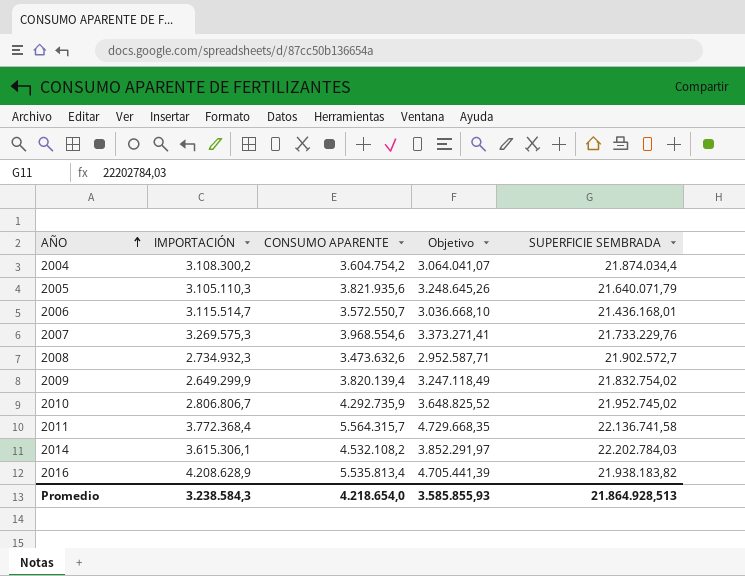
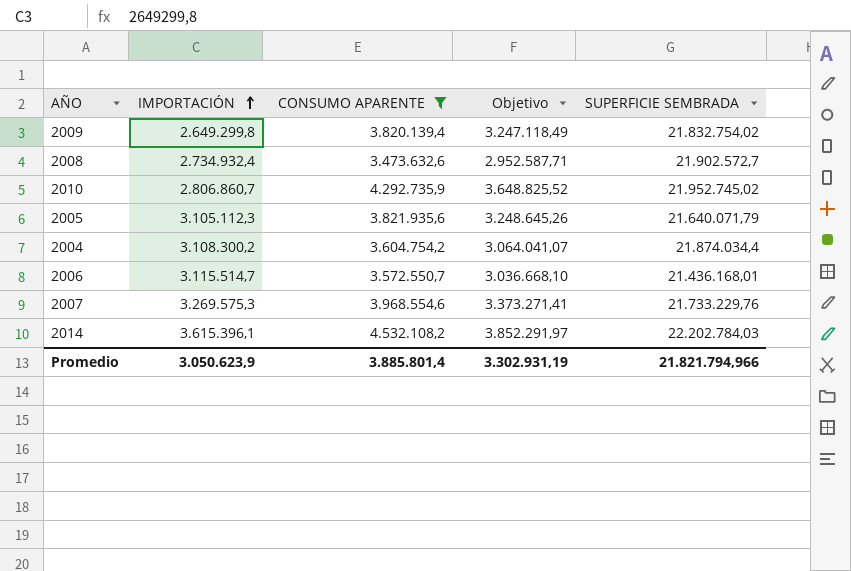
filter: none -> CONSUMO APARENTE <= 4.532.108,2
row order: AÑO ascending -> IMPORTACIÓN ascending
2009 | IMPORTACIÓN: 2.649.299,9 -> 2.649.299,8
2008 | IMPORTACIÓN: 2.734.932,3 -> 2.734.932,4
2010 | IMPORTACIÓN: 2.806.806,7 -> 2.806.860,7
2005 | IMPORTACIÓN: 3.105.110,3 -> 3.105.112,3
2014 | IMPORTACIÓN: 3.615.306,1 -> 3.615.396,1
Promedio | IMPORTACIÓN: 3.238.584,3 -> 3.050.623,9
Promedio | CONSUMO APARENTE: 4.218.654,0 -> 3.885.801,4
Promedio | Objetivo: 3.585.855,93 -> 3.302.931,19
Promedio | SUPERFICIE SEMBRADA: 21.864.928,513 -> 21.821.794,966

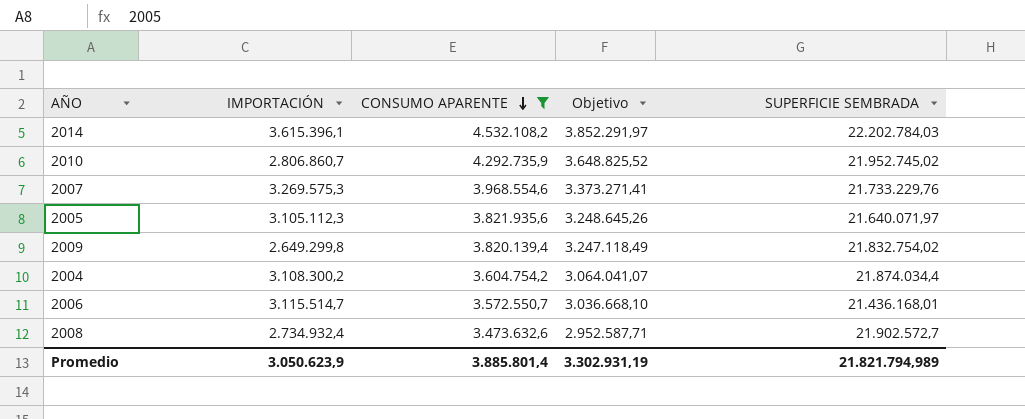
row order: IMPORTACIÓN ascending -> CONSUMO APARENTE descending
2005 | SUPERFICIE SEMBRADA: 21.640.071,79 -> 21.640.071,97
Promedio | SUPERFICIE SEMBRADA: 21.821.794,966 -> 21.821.794,989

